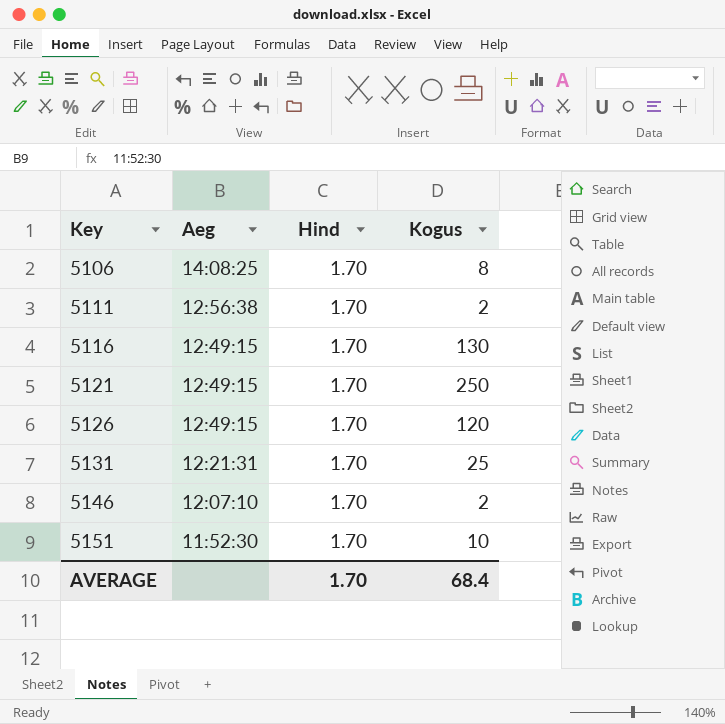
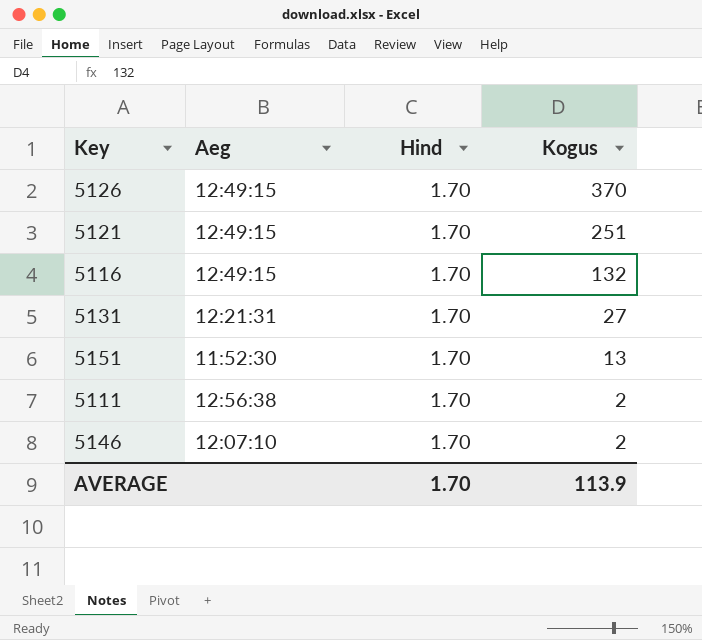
row order: Key ascending -> Kogus descending
row 5106: 14:08:25 | 1.70 | 8 -> none
5126 | Kogus: 120 -> 370
5121 | Kogus: 250 -> 251
5116 | Kogus: 130 -> 132
5131 | Kogus: 25 -> 27
5151 | Kogus: 10 -> 13
AVERAGE | Kogus: 68.4 -> 113.9

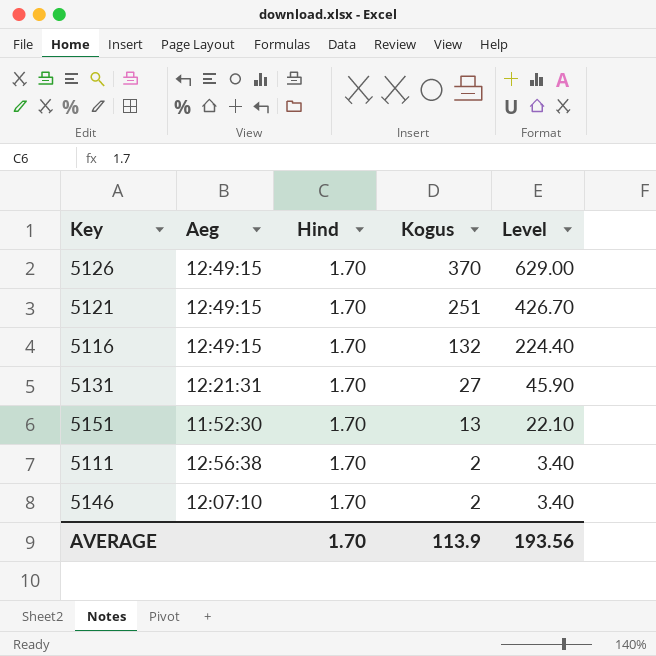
column Level | formula: none -> [Hind] * [Kogus]

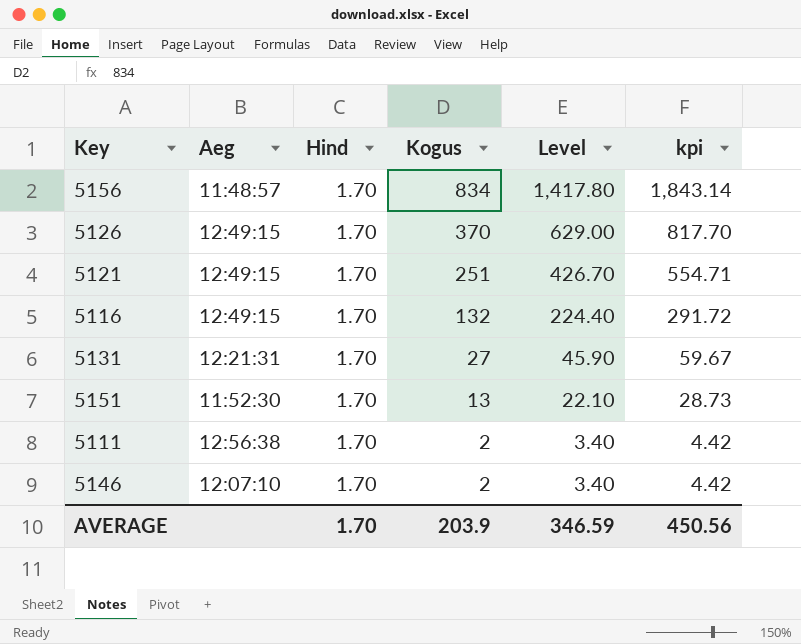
column kpi | formula: none -> [Level] * 1.3
row 5156: none -> 11:48:57 | 1.70 | 834 | 1,417.80 | 1,843.14
AVERAGE | Kogus: 113.9 -> 203.9
AVERAGE | Level: 193.56 -> 346.59

